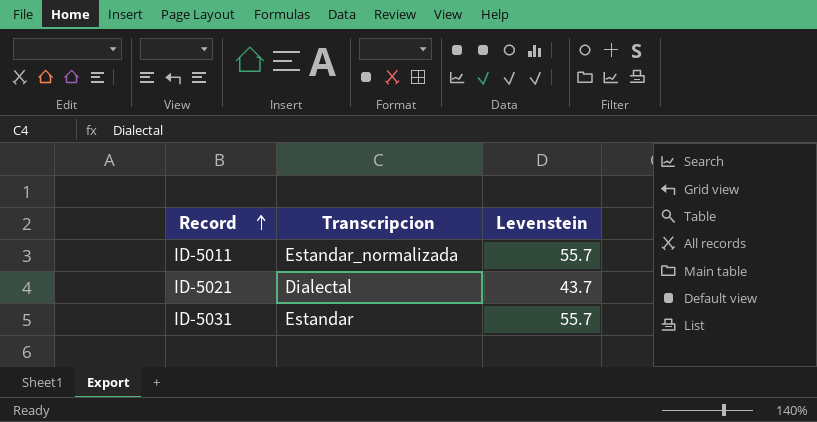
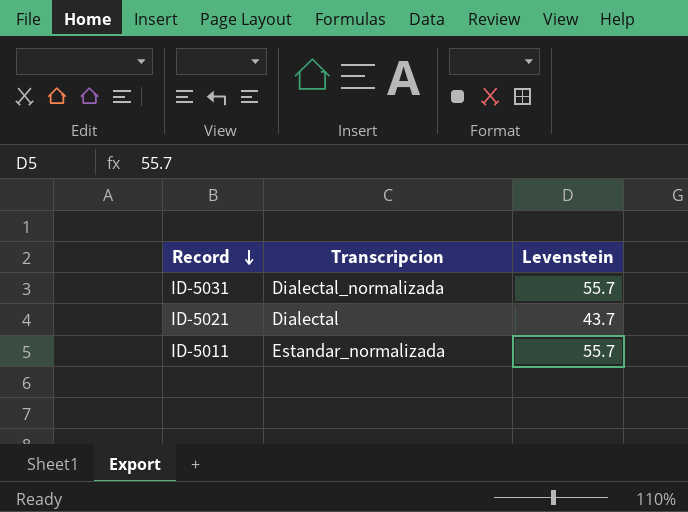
row order: Record ascending -> Record descending
ID-5031 | Transcripcion: Estandar -> Dialectal_normalizada

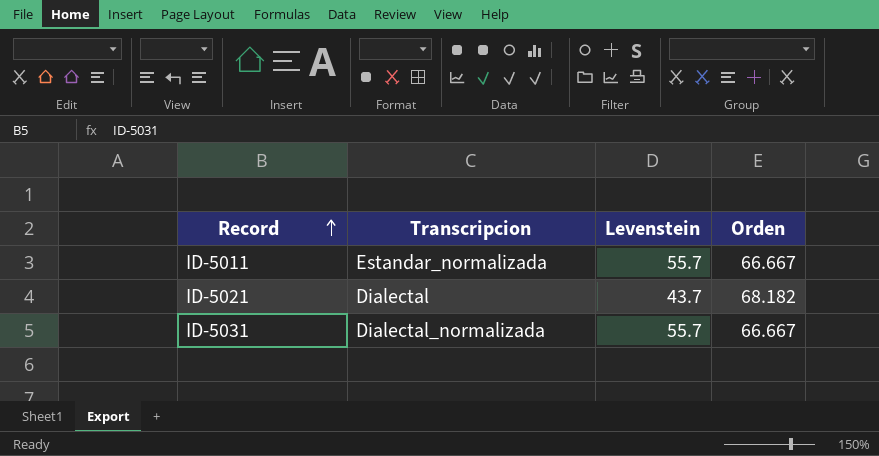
row order: Record descending -> Record ascending
column Orden | position: none -> 4

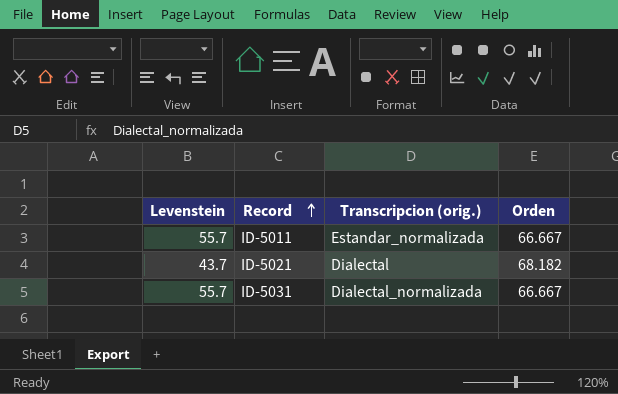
column Levenstein | position: 3 -> 1
column name: Transcripcion -> Transcripcion (orig.)

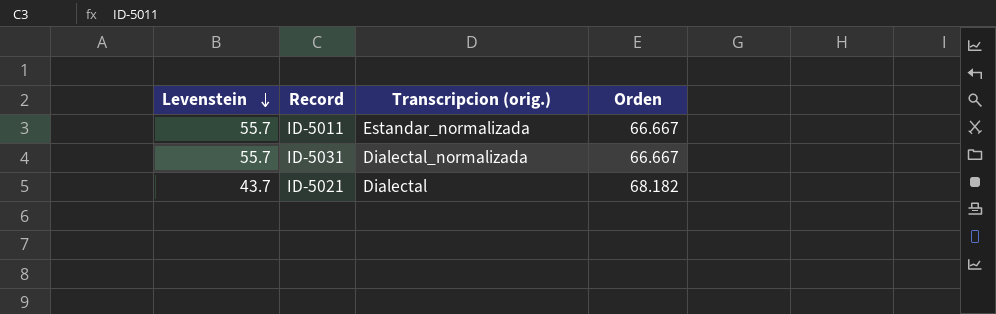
row order: Record ascending -> Levenstein descending

